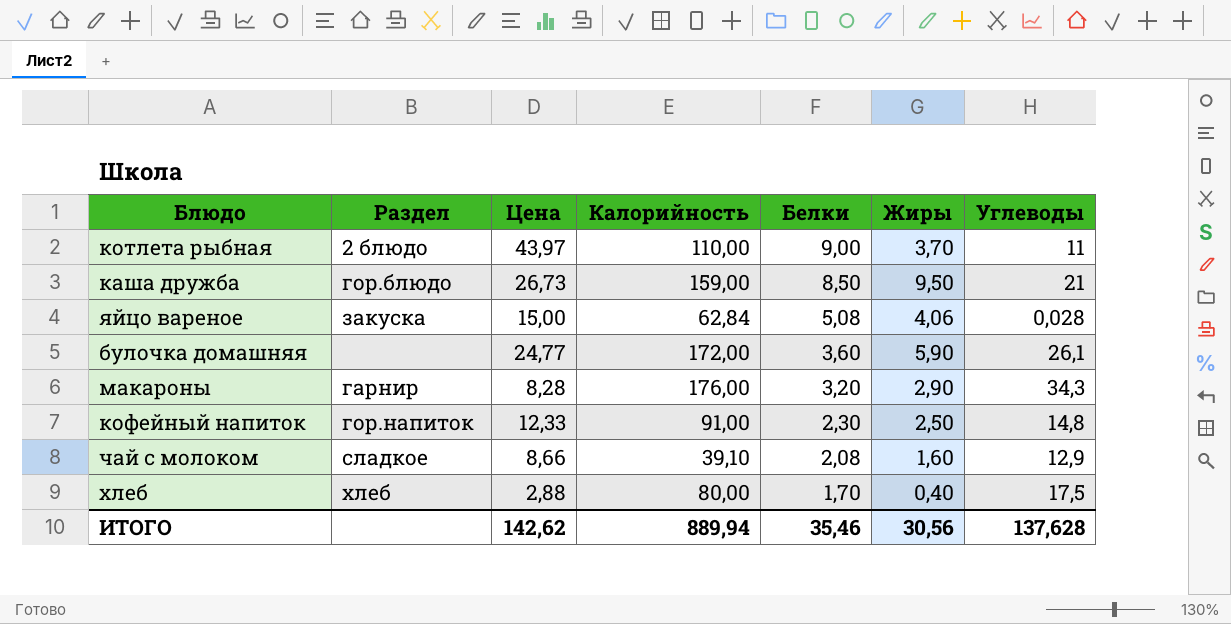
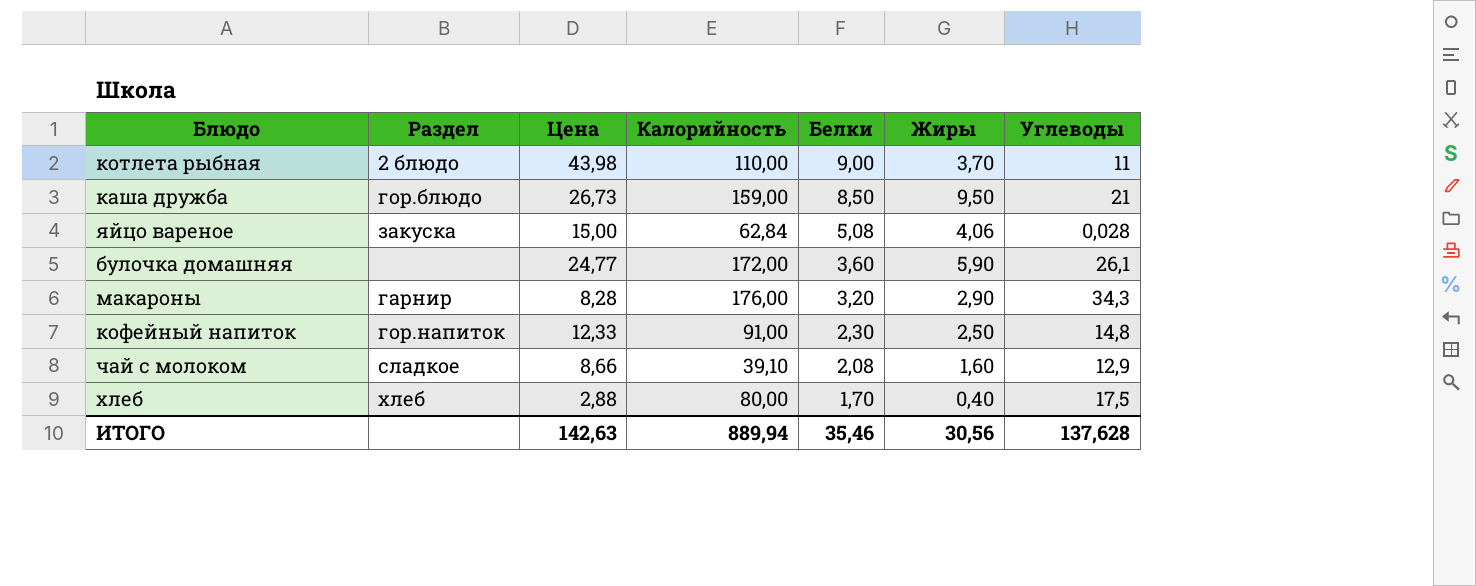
котлета рыбная | Цена: 43,97 -> 43,98
ИТОГО | Цена: 142,62 -> 142,63

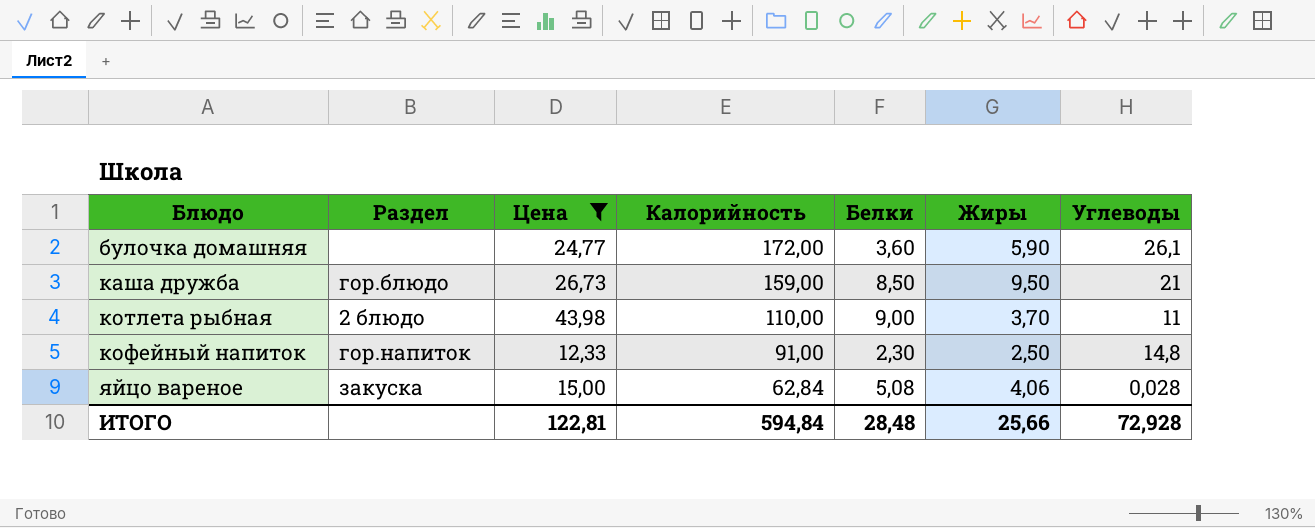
filter: none -> Цена >= 12,33
row order: Белки descending -> Блюдо ascending
ИТОГО | Цена: 142,63 -> 122,81
ИТОГО | Калорийность: 889,94 -> 594,84
ИТОГО | Белки: 35,46 -> 28,48
ИТОГО | Жиры: 30,56 -> 25,66
ИТОГО | Углеводы: 137,628 -> 72,928

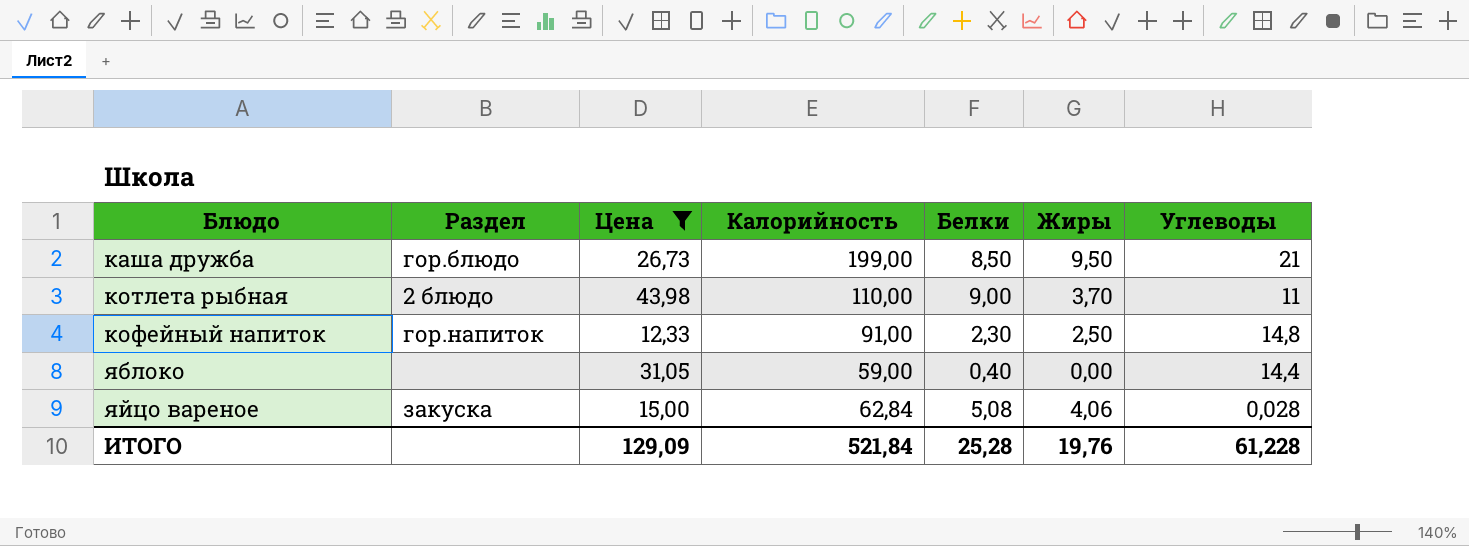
row булочка домашняя: none | 24,77 | 172,00 | 3,60 | 5,90 | 26,1 -> none
каша дружба | Калорийность: 159,00 -> 199,00
row яблоко: none -> none | 31,05 | 59,00 | 0,40 | 0,00 | 14,4
ИТОГО | Цена: 122,81 -> 129,09
ИТОГО | Калорийность: 594,84 -> 521,84
ИТОГО | Белки: 28,48 -> 25,28
ИТОГО | Жиры: 25,66 -> 19,76
ИТОГО | Углеводы: 72,928 -> 61,228

